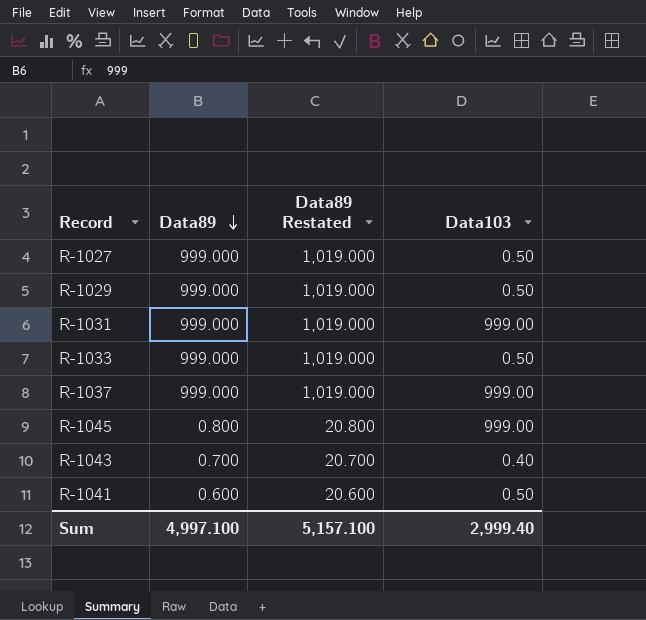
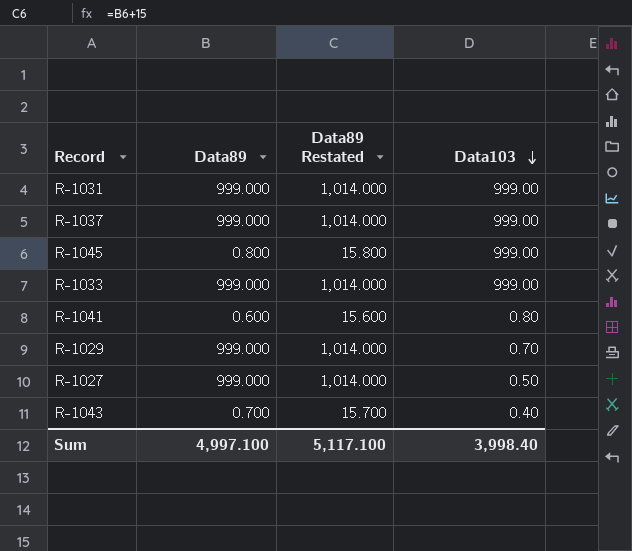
row order: Data89 descending -> Data103 descending
column Data89 Restated | formula: [Data89] + 20 -> [Data89] + 15
R-1033 | Data103: 0.50 -> 999.00
R-1041 | Data103: 0.50 -> 0.80
R-1029 | Data103: 0.50 -> 0.70
Sum | Data89 Restated: 5,157.100 -> 5,117.100
Sum | Data103: 2,999.40 -> 3,998.40

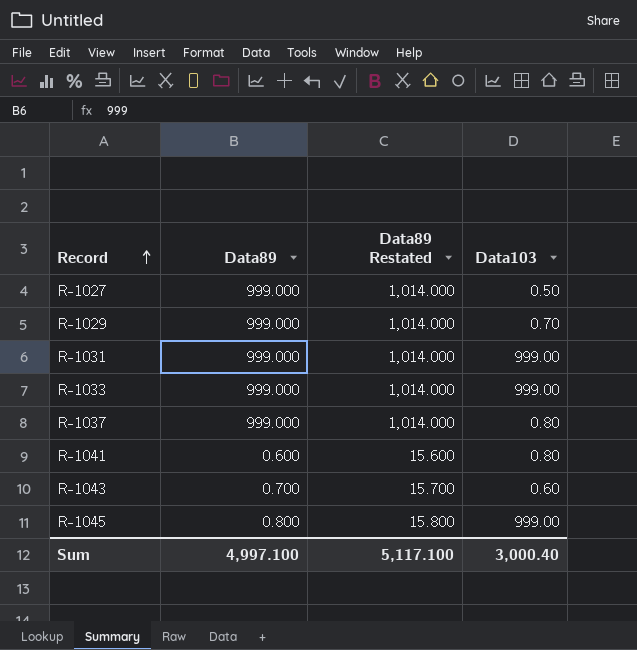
row order: Data103 descending -> Record ascending
R-1037 | Data103: 999.00 -> 0.80
R-1043 | Data103: 0.40 -> 0.60
Sum | Data103: 3,998.40 -> 3,000.40

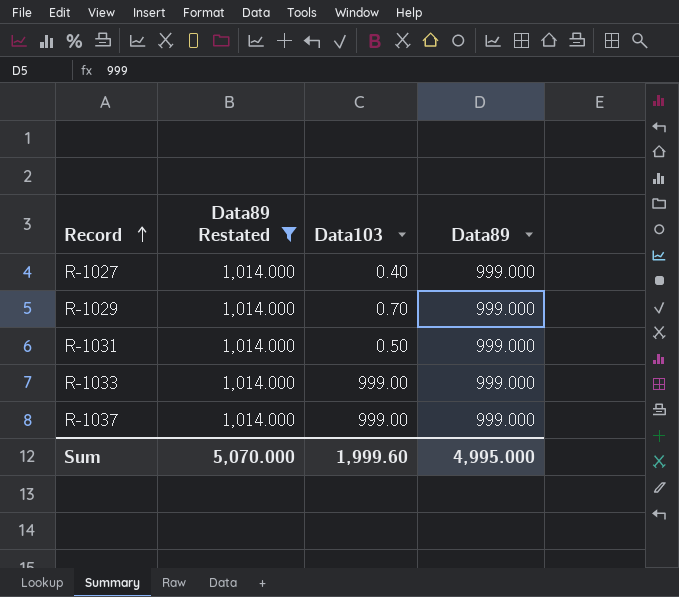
filter: none -> Data89 Restated = 1,014.000
column Data89 | position: 2 -> 4
R-1027 | Data103: 0.50 -> 0.40
R-1031 | Data103: 999.00 -> 0.50
R-1037 | Data103: 0.80 -> 999.00
Sum | Data89 Restated: 5,117.100 -> 5,070.000
Sum | Data103: 3,000.40 -> 1,999.60
Sum | Data89: 4,997.100 -> 4,995.000

